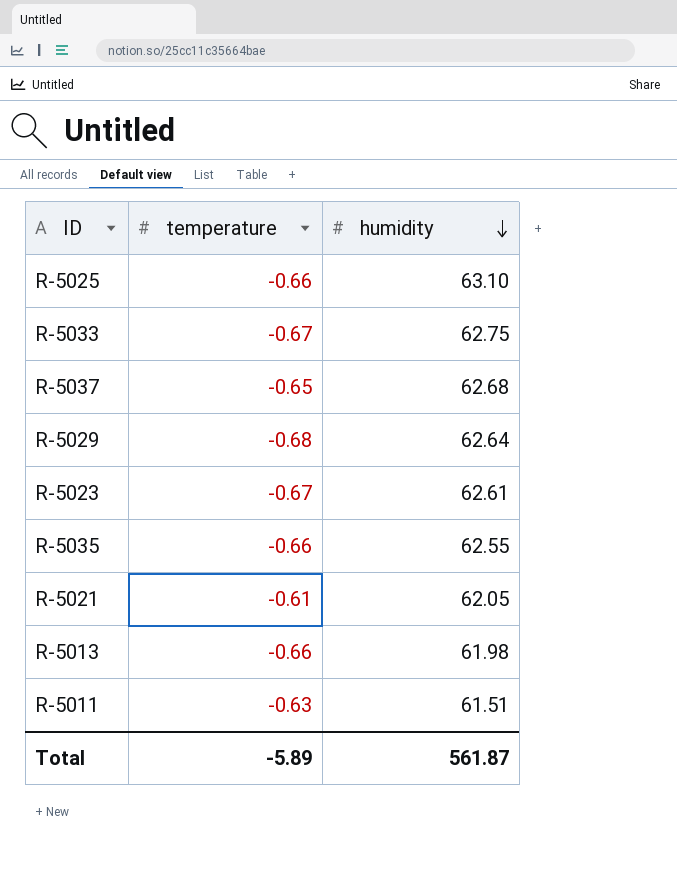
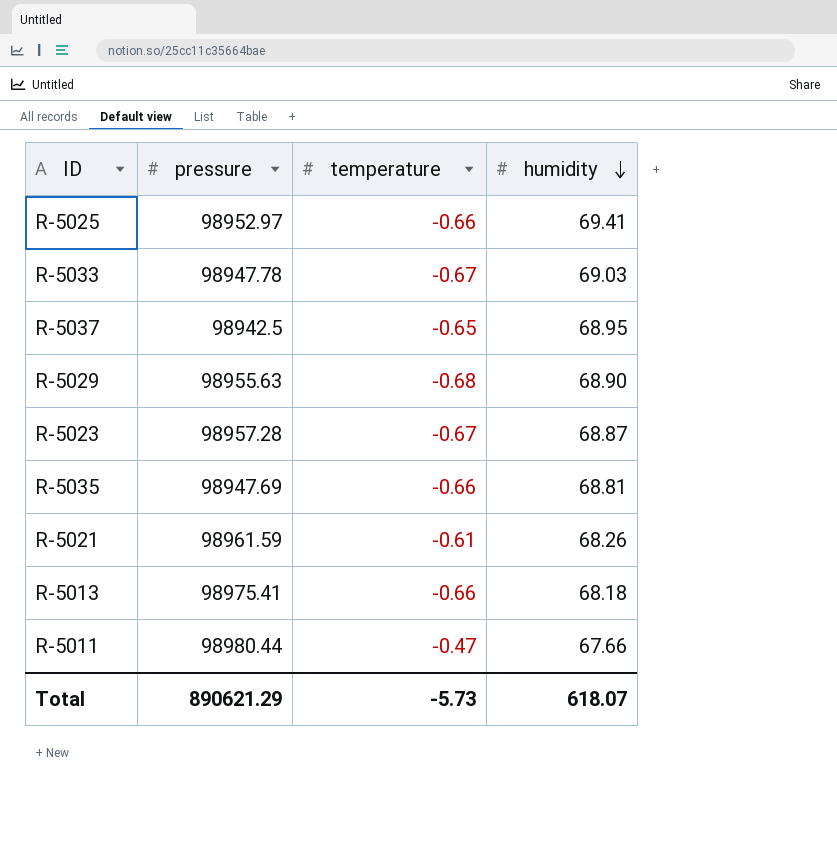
column pressure | position: none -> 2
R-5025 | humidity: 63.10 -> 69.41
R-5033 | humidity: 62.75 -> 69.03
R-5037 | humidity: 62.68 -> 68.95
R-5029 | humidity: 62.64 -> 68.90
R-5023 | humidity: 62.61 -> 68.87
R-5035 | humidity: 62.55 -> 68.81
R-5021 | humidity: 62.05 -> 68.26
R-5013 | humidity: 61.98 -> 68.18
R-5011 | temperature: -0.63 -> -0.47
R-5011 | humidity: 61.51 -> 67.66
Total | temperature: -5.89 -> -5.73
Total | humidity: 561.87 -> 618.07

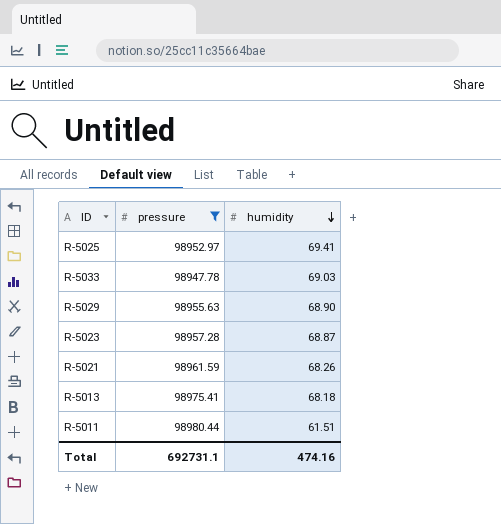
filter: none -> pressure >= 98947.78
column temperature | position: 3 -> none
R-5011 | humidity: 67.66 -> 61.51
Total | pressure: 890621.29 -> 692731.1
Total | humidity: 618.07 -> 474.16

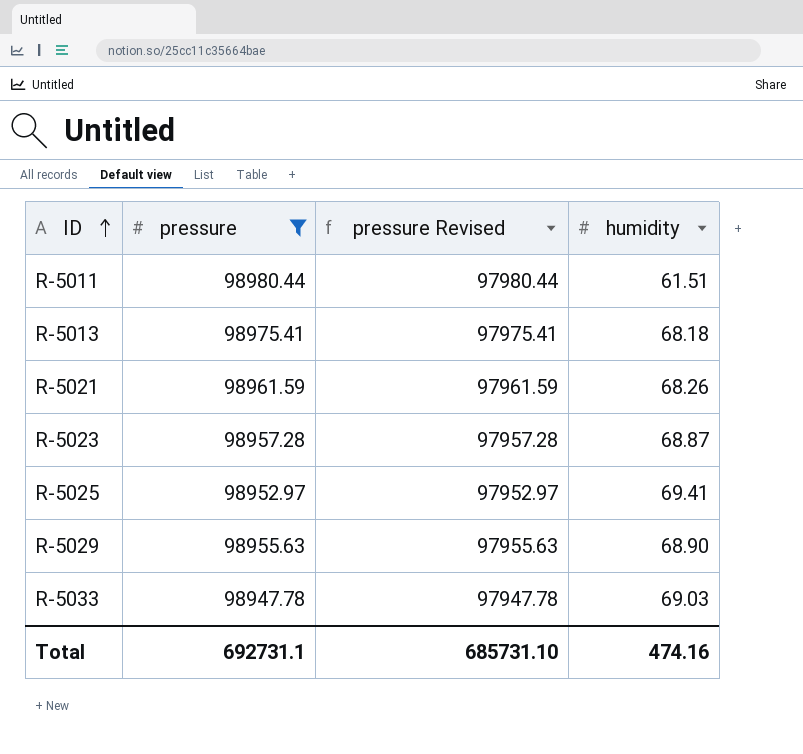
row order: humidity descending -> ID ascending
column pressure Revised | formula: none -> [pressure] - 1000

